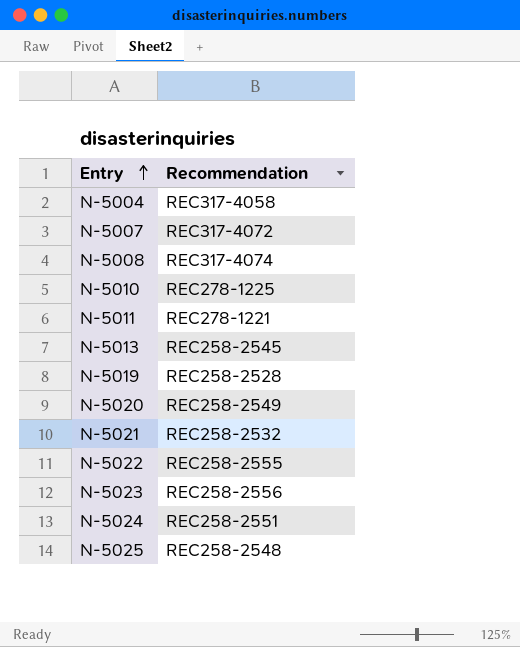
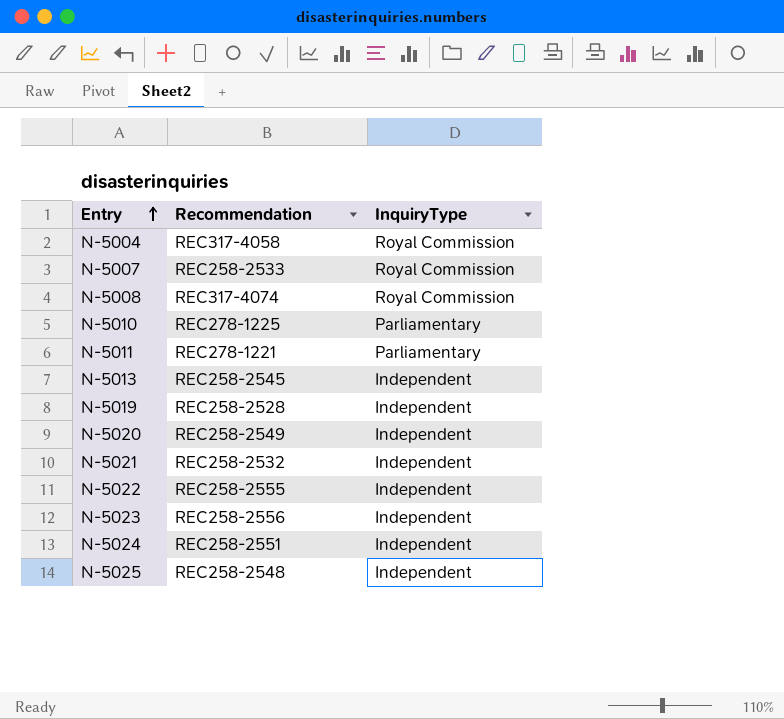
column InquiryType | position: none -> 3
N-5007 | Recommendation: REC317-4072 -> REC258-2533

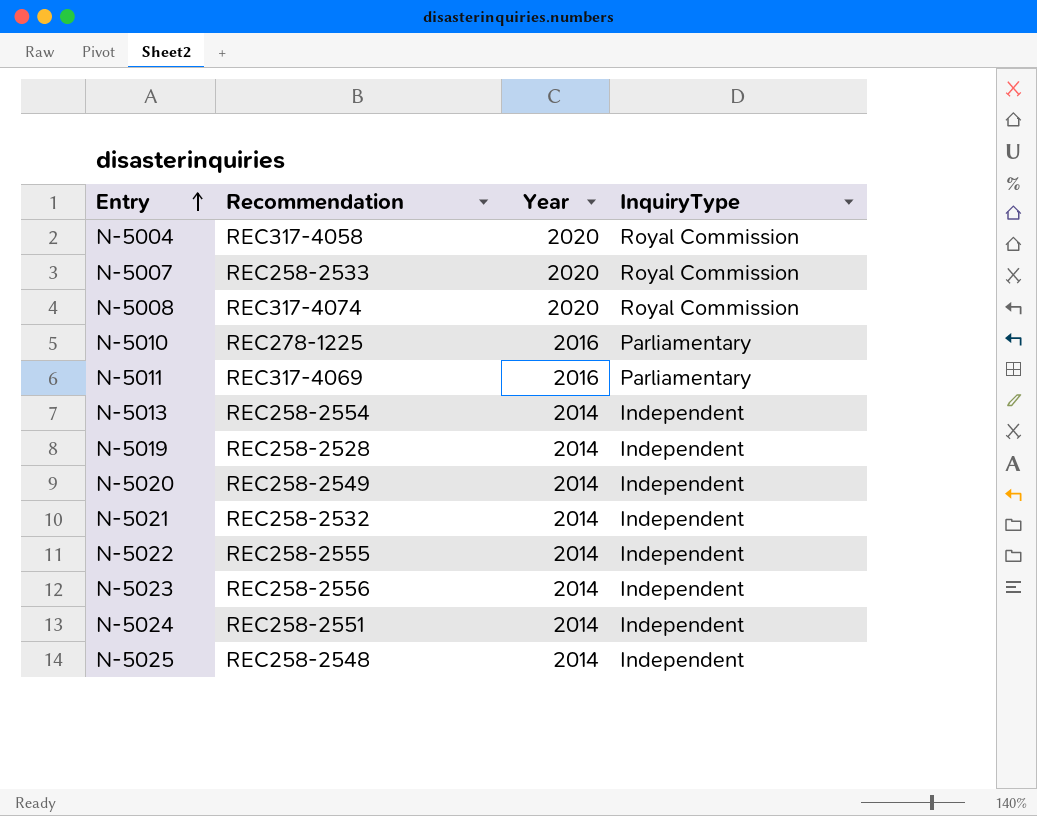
column Year | position: none -> 3
N-5011 | Recommendation: REC278-1221 -> REC317-4069
N-5013 | Recommendation: REC258-2545 -> REC258-2554

